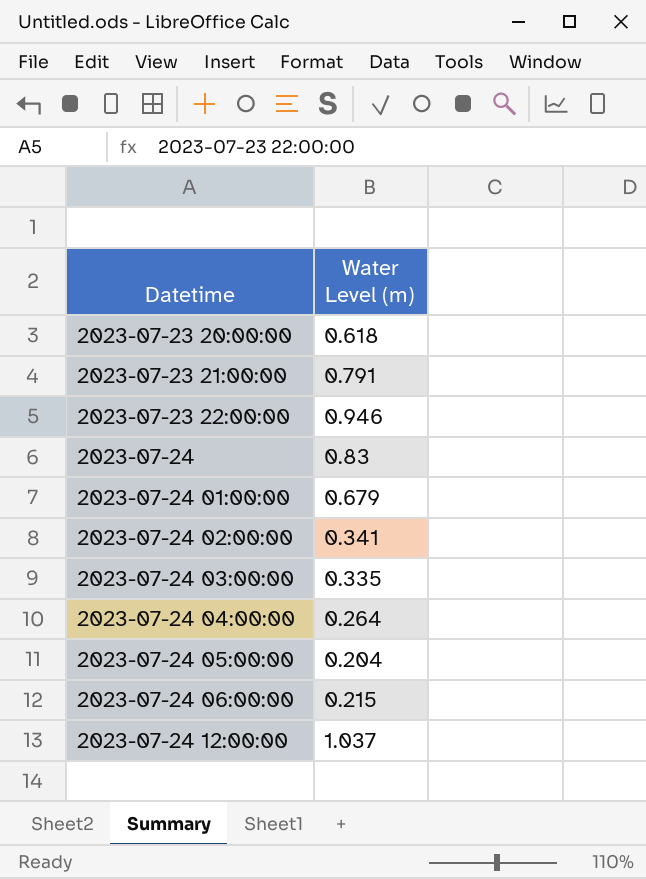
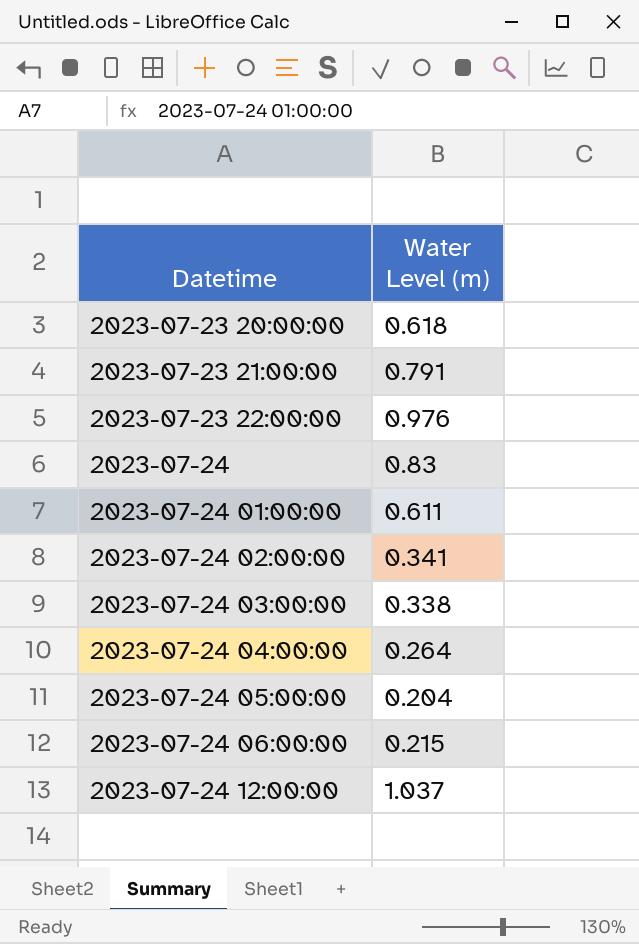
2023-07-23 22:00:00 | Water Level (m): 0.946 -> 0.976
2023-07-24 01:00:00 | Water Level (m): 0.679 -> 0.611
2023-07-24 03:00:00 | Water Level (m): 0.335 -> 0.338

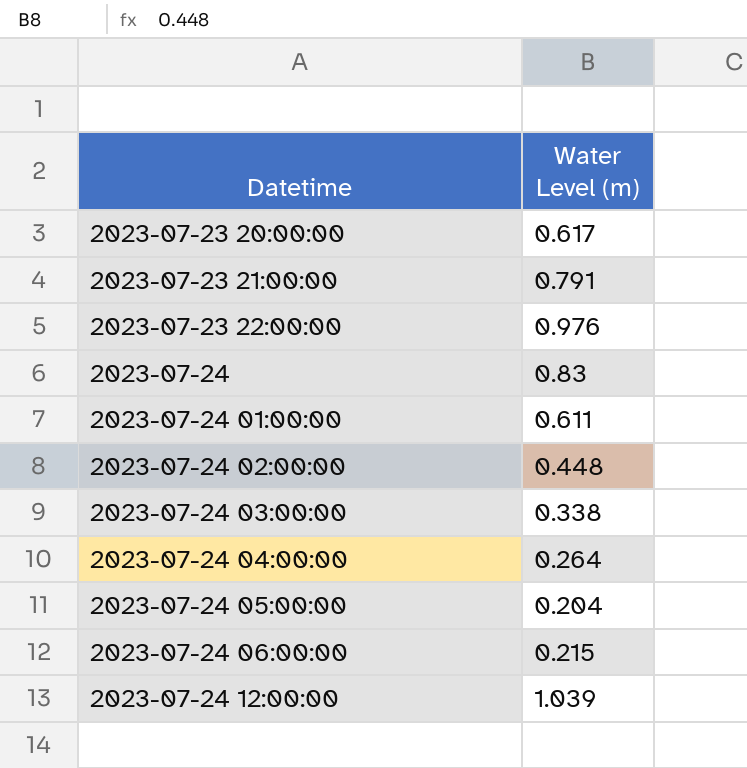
2023-07-23 20:00:00 | Water Level (m): 0.618 -> 0.617
2023-07-24 02:00:00 | Water Level (m): 0.341 -> 0.448
2023-07-24 12:00:00 | Water Level (m): 1.037 -> 1.039

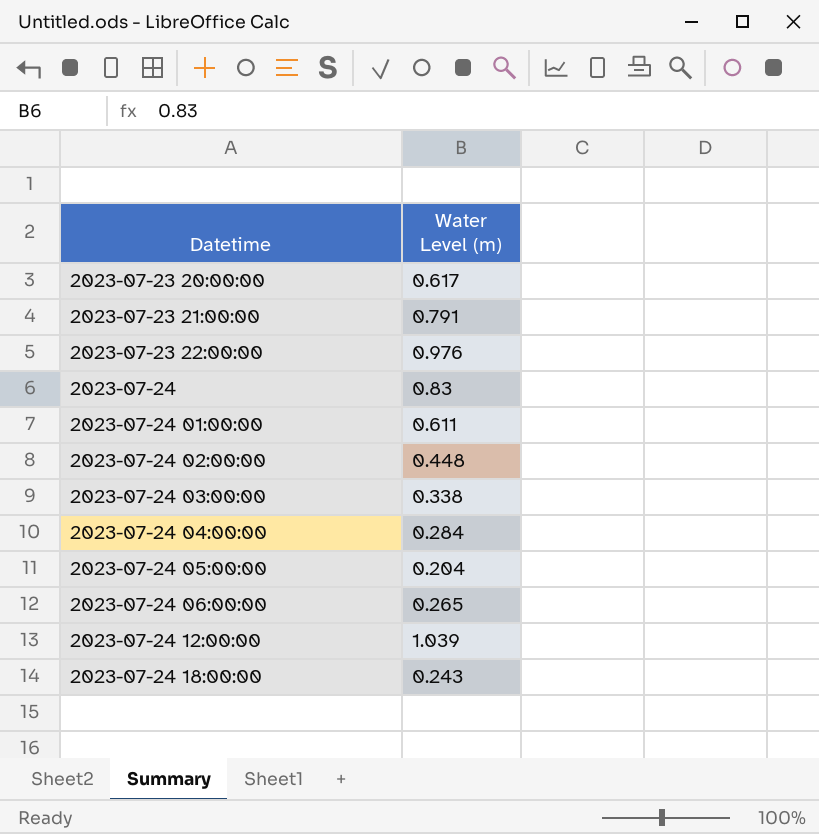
2023-07-24 04:00:00 | Water Level (m): 0.264 -> 0.284
2023-07-24 06:00:00 | Water Level (m): 0.215 -> 0.265
row 2023-07-24 18:00:00: none -> 0.243

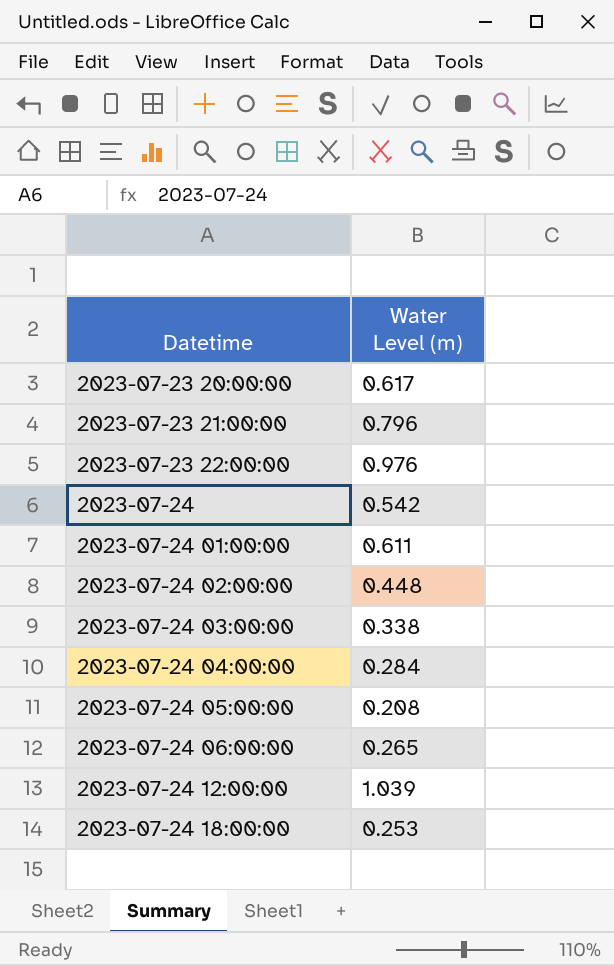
2023-07-23 21:00:00 | Water Level (m): 0.791 -> 0.796
2023-07-24 | Water Level (m): 0.83 -> 0.542
2023-07-24 05:00:00 | Water Level (m): 0.204 -> 0.208
2023-07-24 18:00:00 | Water Level (m): 0.243 -> 0.253

